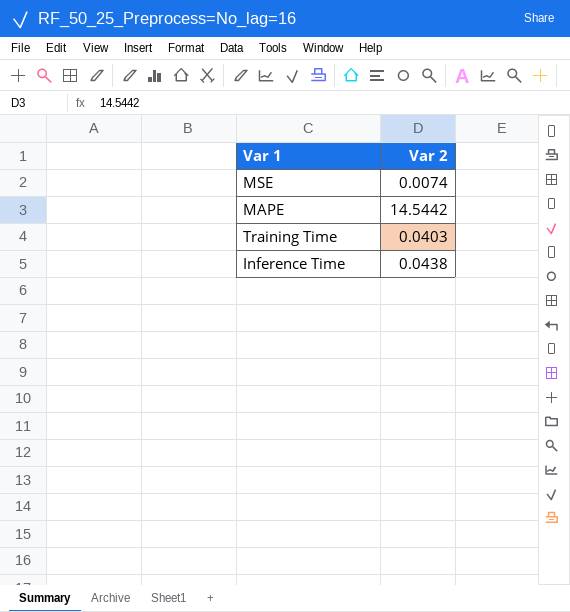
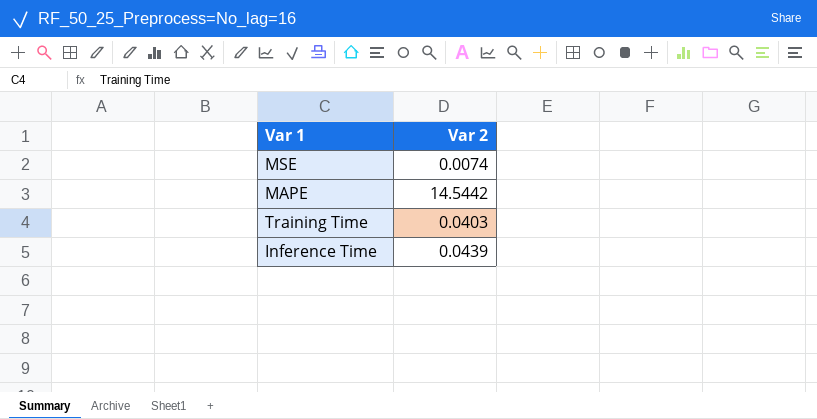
Inference Time | Var 2: 0.0438 -> 0.0439

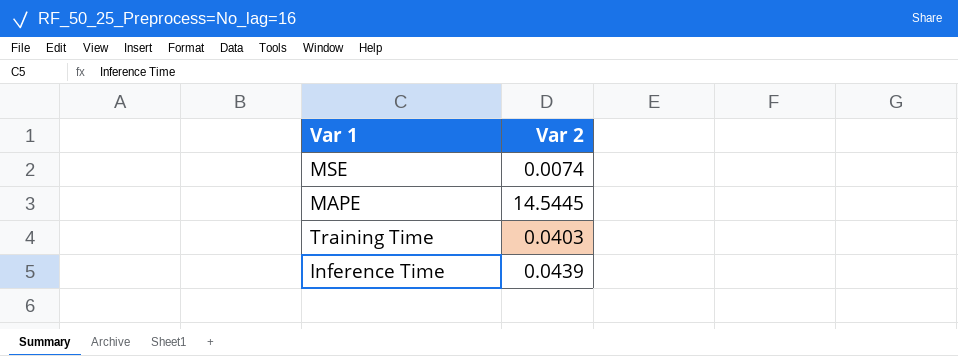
MAPE | Var 2: 14.5442 -> 14.5445

